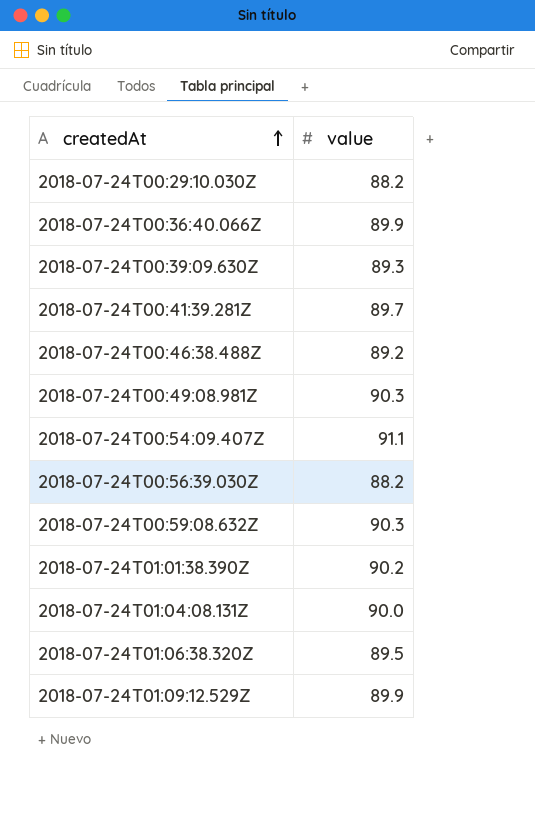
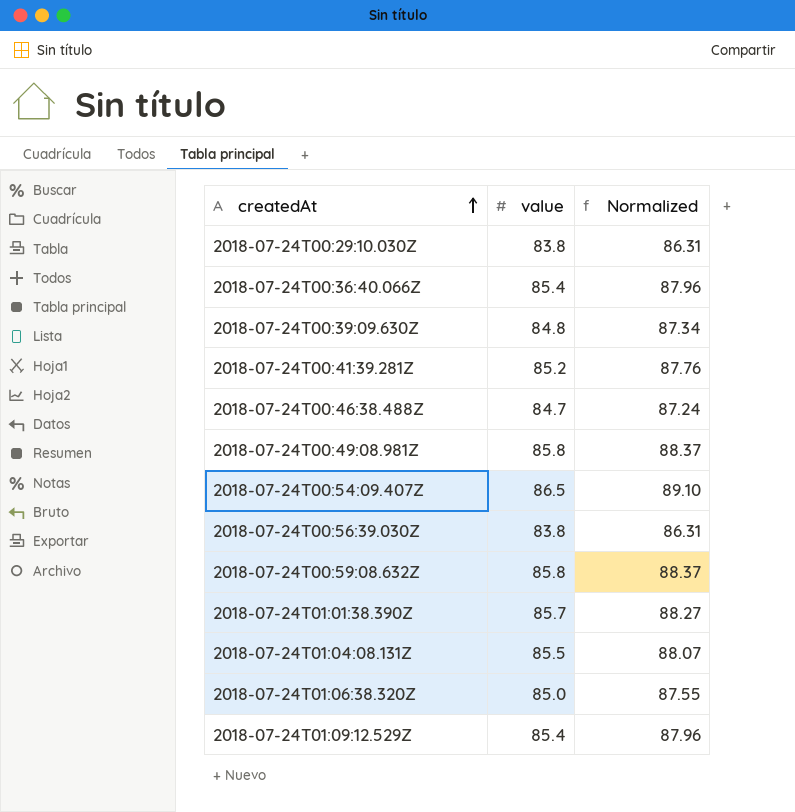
column Normalized | formula: none -> [value] * 1.03
2018-07-24T00:29:10.030Z | value: 88.2 -> 83.8
2018-07-24T00:36:40.066Z | value: 89.9 -> 85.4
2018-07-24T00:39:09.630Z | value: 89.3 -> 84.8
2018-07-24T00:41:39.281Z | value: 89.7 -> 85.2
2018-07-24T00:46:38.488Z | value: 89.2 -> 84.7
2018-07-24T00:49:08.981Z | value: 90.3 -> 85.8
2018-07-24T00:54:09.407Z | value: 91.1 -> 86.5
2018-07-24T00:56:39.030Z | value: 88.2 -> 83.8
2018-07-24T00:59:08.632Z | value: 90.3 -> 85.8
2018-07-24T01:01:38.390Z | value: 90.2 -> 85.7
2018-07-24T01:04:08.131Z | value: 90.0 -> 85.5
2018-07-24T01:06:38.320Z | value: 89.5 -> 85.0
2018-07-24T01:09:12.529Z | value: 89.9 -> 85.4

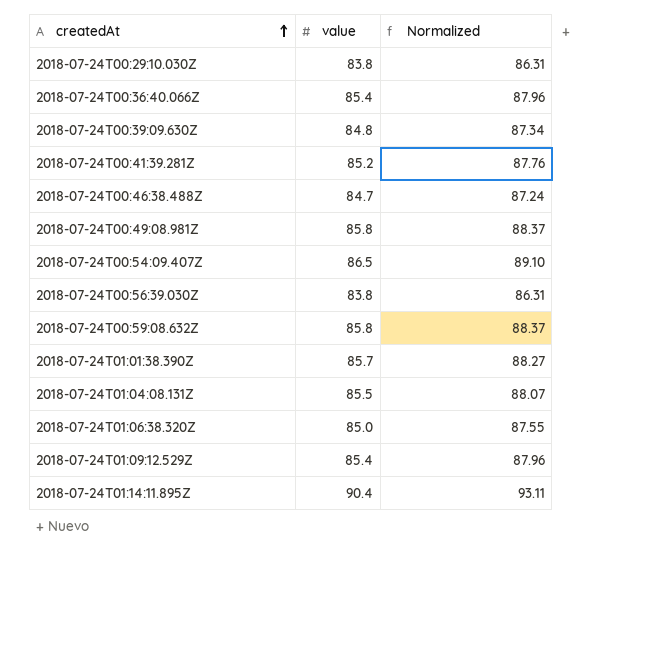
row 2018-07-24T01:14:11.895Z: none -> 90.4 | 93.11

